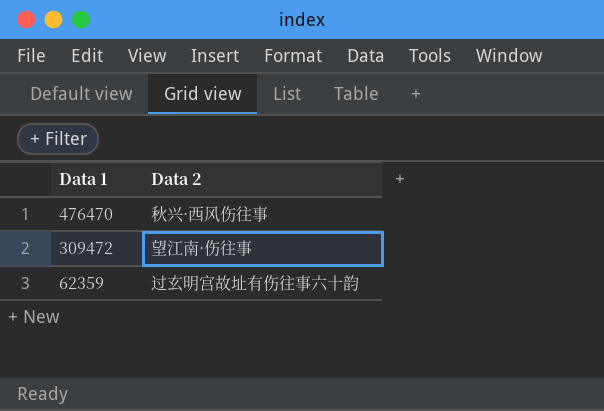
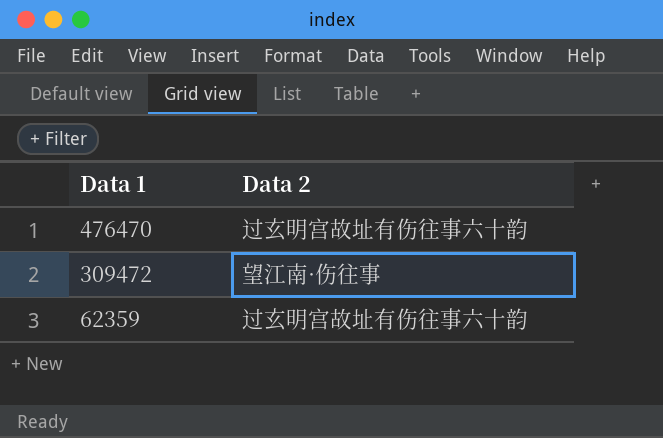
476470 | Data 2: 秋兴·西风伤往事 -> 过玄明宫故址有伤往事六十韵

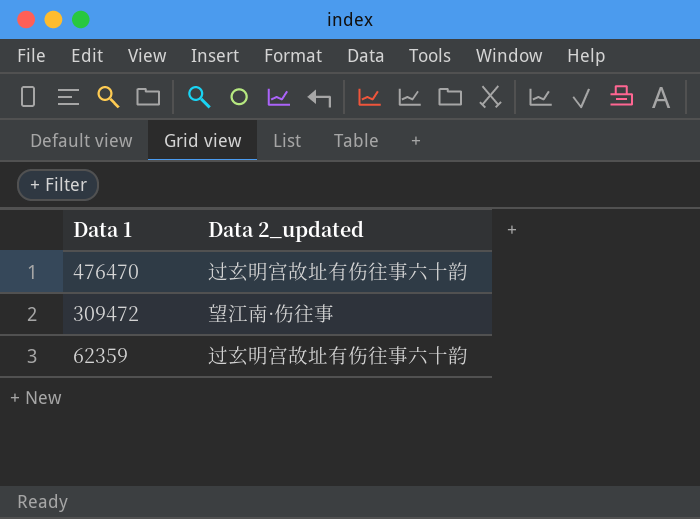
column name: Data 2 -> Data 2_updated

